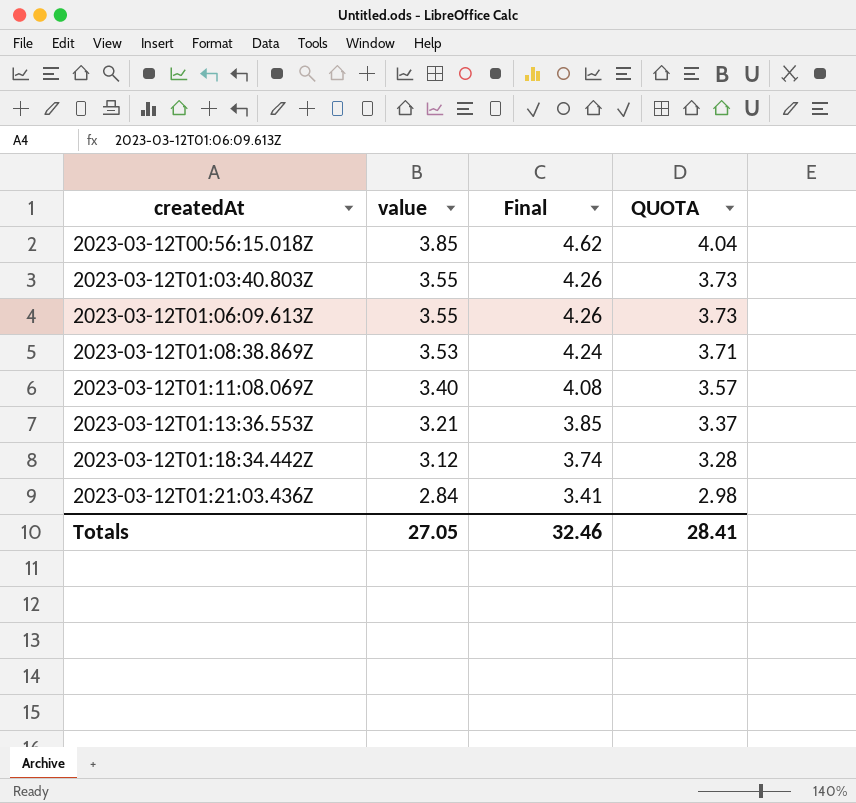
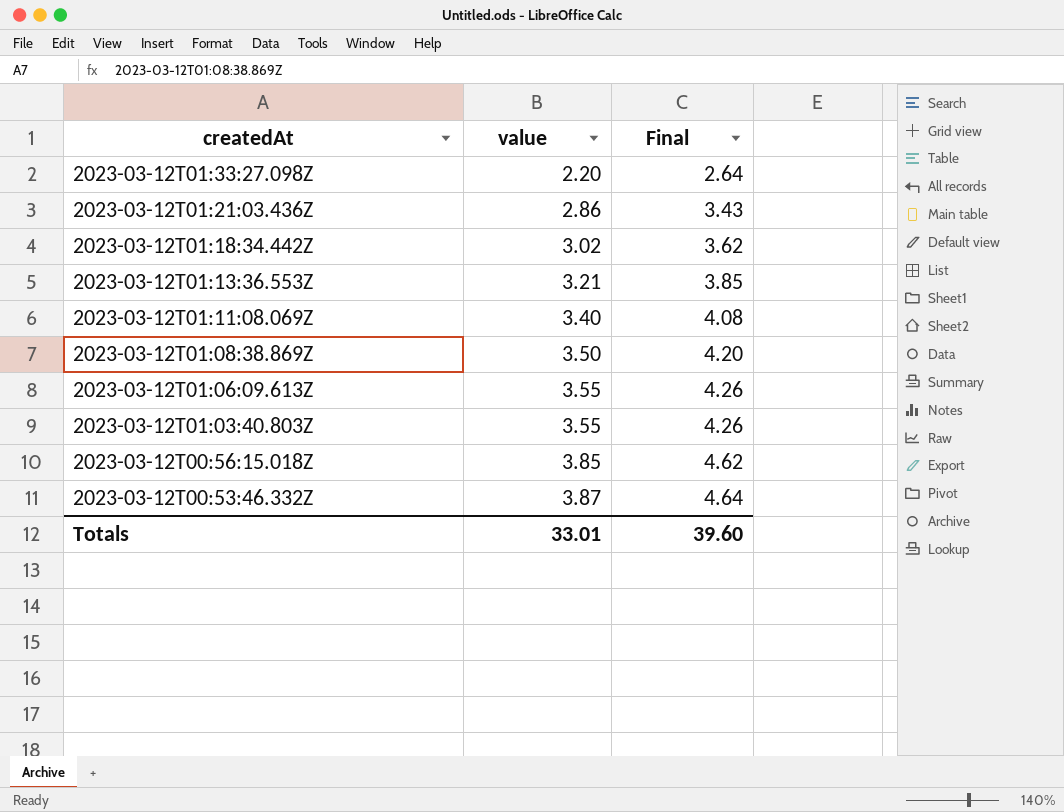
row order: createdAt ascending -> createdAt descending
column QUOTA | formula: [value] * 1.05 -> none
row 2023-03-12T01:33:27.098Z: none -> 2.20 | 2.64
2023-03-12T01:21:03.436Z | value: 2.84 -> 2.86
2023-03-12T01:21:03.436Z | Final: 3.41 -> 3.43
2023-03-12T01:18:34.442Z | value: 3.12 -> 3.02
2023-03-12T01:18:34.442Z | Final: 3.74 -> 3.62
2023-03-12T01:08:38.869Z | value: 3.53 -> 3.50
2023-03-12T01:08:38.869Z | Final: 4.24 -> 4.20
row 2023-03-12T00:53:46.332Z: none -> 3.87 | 4.64
Totals | value: 27.05 -> 33.01
Totals | Final: 32.46 -> 39.60

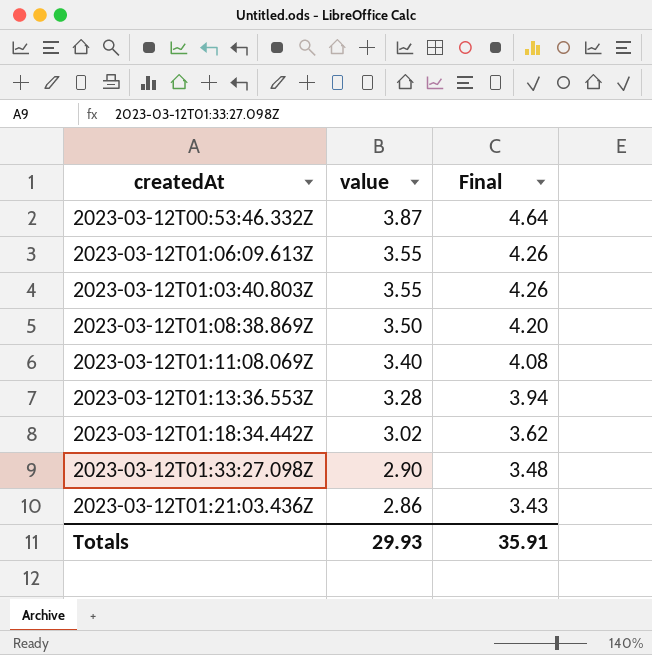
row order: createdAt descending -> value descending
row 2023-03-12T00:56:15.018Z: 3.85 | 4.62 -> none
2023-03-12T01:13:36.553Z | value: 3.21 -> 3.28
2023-03-12T01:13:36.553Z | Final: 3.85 -> 3.94
2023-03-12T01:33:27.098Z | value: 2.20 -> 2.90
2023-03-12T01:33:27.098Z | Final: 2.64 -> 3.48
Totals | value: 33.01 -> 29.93
Totals | Final: 39.60 -> 35.91

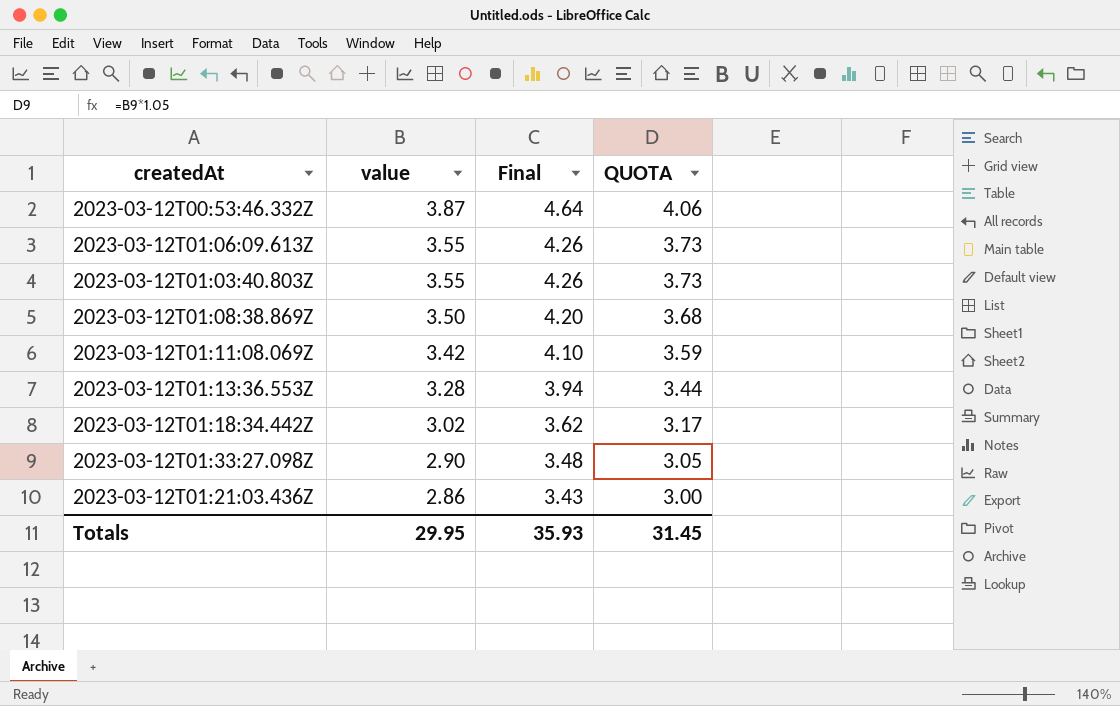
column QUOTA | formula: none -> [value] * 1.05
2023-03-12T01:11:08.069Z | value: 3.40 -> 3.42
2023-03-12T01:11:08.069Z | Final: 4.08 -> 4.10
Totals | value: 29.93 -> 29.95
Totals | Final: 35.91 -> 35.93

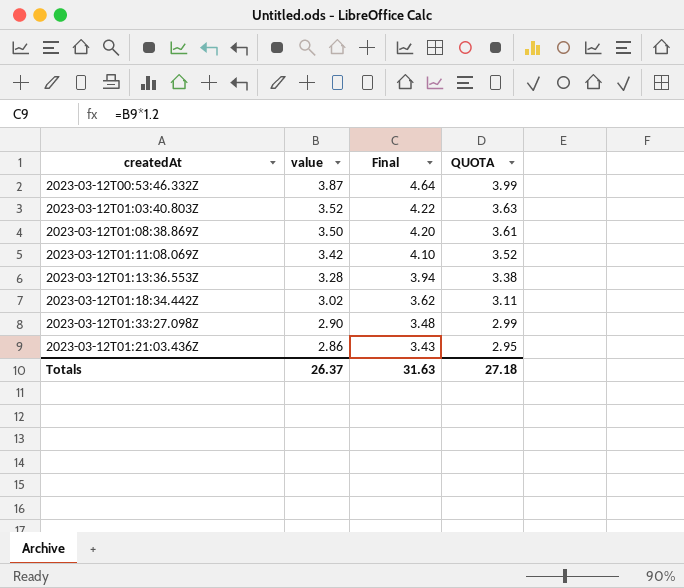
column QUOTA | formula: [value] * 1.05 -> [value] * 1.03
row 2023-03-12T01:06:09.613Z: 3.55 | 4.26 | 3.73 -> none
2023-03-12T01:03:40.803Z | value: 3.55 -> 3.52
2023-03-12T01:03:40.803Z | Final: 4.26 -> 4.22
Totals | value: 29.95 -> 26.37
Totals | Final: 35.93 -> 31.63
Totals | QUOTA: 31.45 -> 27.18

